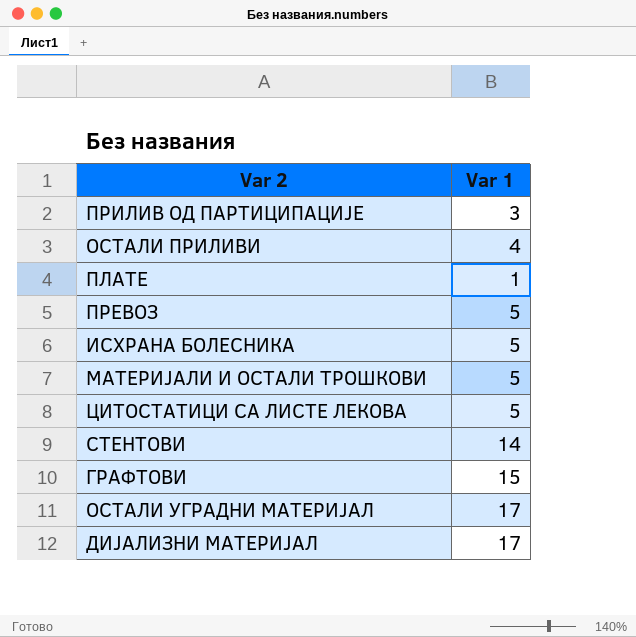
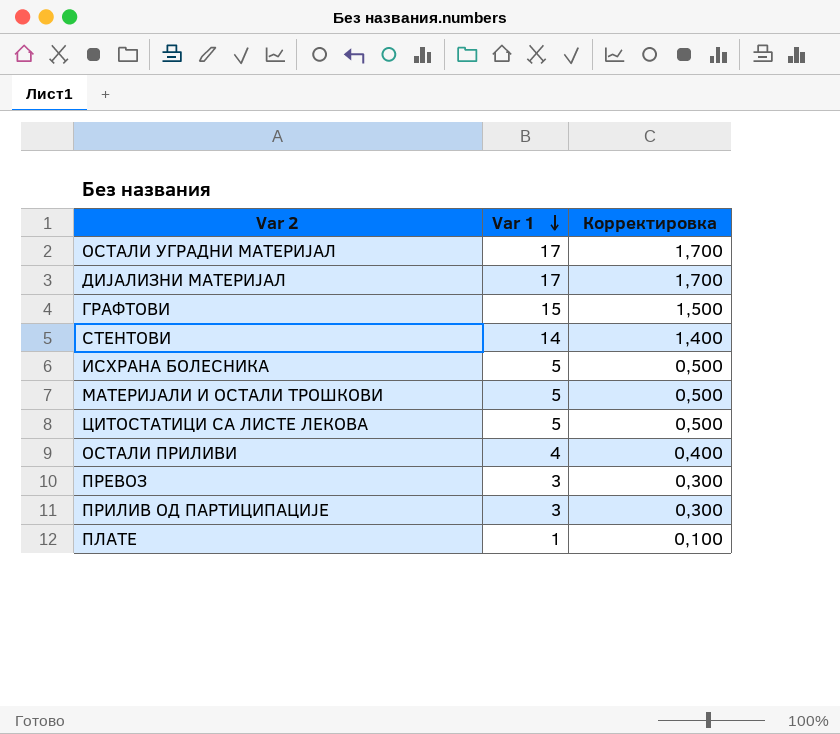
row order: none -> Var 1 descending
column Корректировка | formula: none -> [Var 1] * 0,1
ПРЕВОЗ | Var 1: 5 -> 3

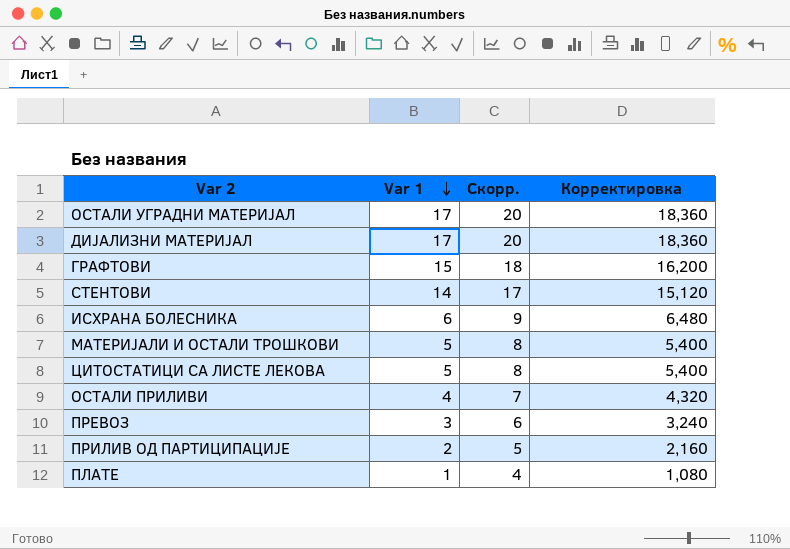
column Скорр. | formula: none -> [Var 1] + 3
column Корректировка | formula: [Var 1] * 0,1 -> [Var 1] * 1,08
ИСХРАНА БОЛЕСНИКА | Var 1: 5 -> 6
ПРИЛИВ ОД ПАРТИЦИПАЦИЈЕ | Var 1: 3 -> 2

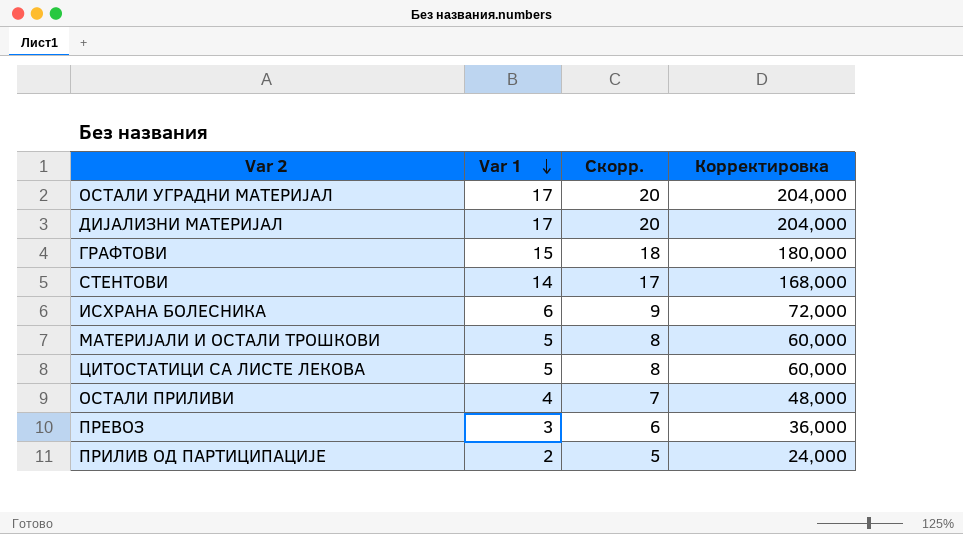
column Корректировка | formula: [Var 1] * 1,08 -> [Var 1] * 12
row ПЛАТЕ: 1 | 4 | 1,080 -> none

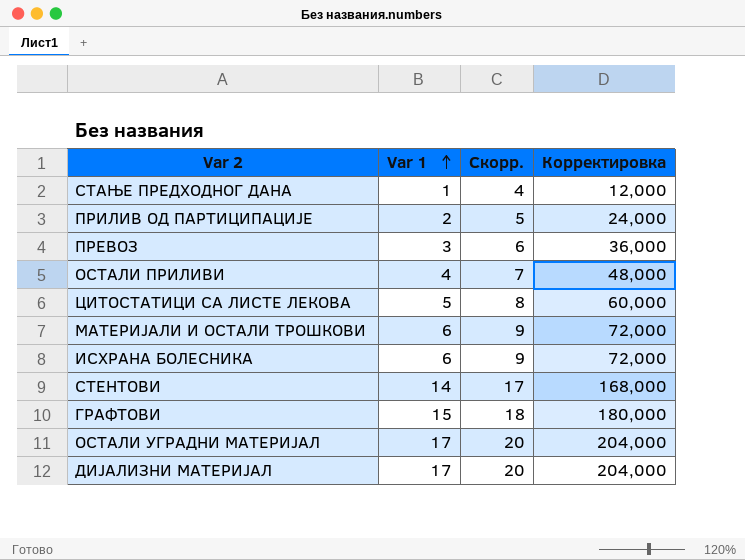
row order: Var 1 descending -> Var 1 ascending
row СТАЊЕ ПРЕДХОДНОГ ДАНА: none -> 1 | 4 | 12,000
МАТЕРИЈАЛИ И ОСТАЛИ ТРОШКОВИ | Var 1: 5 -> 6
МАТЕРИЈАЛИ И ОСТАЛИ ТРОШКОВИ | Скорр.: 8 -> 9
МАТЕРИЈАЛИ И ОСТАЛИ ТРОШКОВИ | Корректировка: 60,000 -> 72,000

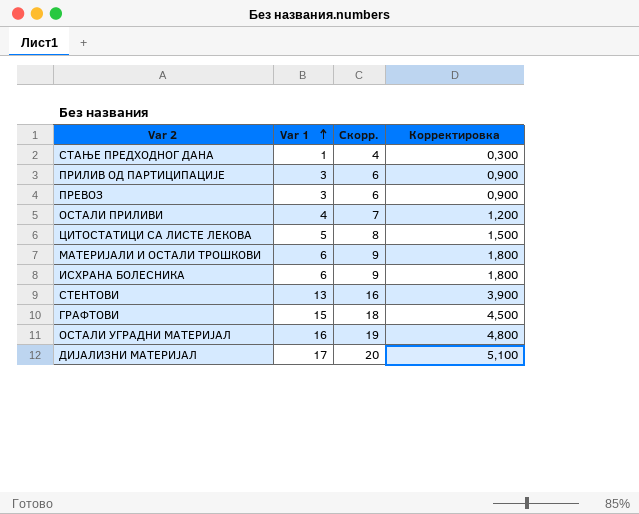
column Корректировка | formula: [Var 1] * 12 -> [Var 1] * 0,3
ПРИЛИВ ОД ПАРТИЦИПАЦИЈЕ | Var 1: 2 -> 3
ПРИЛИВ ОД ПАРТИЦИПАЦИЈЕ | Скорр.: 5 -> 6
СТЕНТОВИ | Var 1: 14 -> 13
СТЕНТОВИ | Скорр.: 17 -> 16
ОСТАЛИ УГРАДНИ МАТЕРИЈАЛ | Var 1: 17 -> 16
ОСТАЛИ УГРАДНИ МАТЕРИЈАЛ | Скорр.: 20 -> 19

